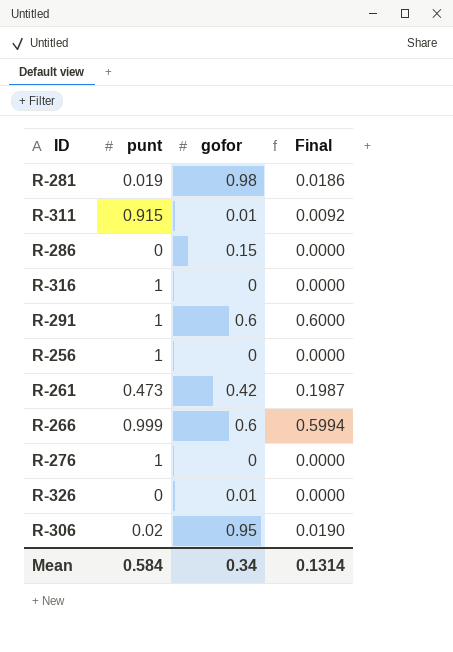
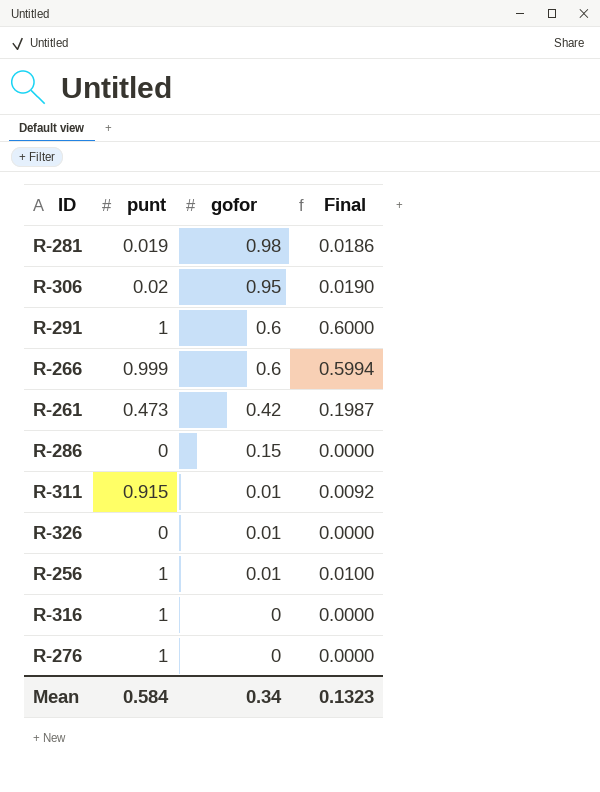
row order: none -> gofor descending
R-256 | gofor: 0 -> 0.01
R-256 | Final: 0.0000 -> 0.0100
Mean | Final: 0.1314 -> 0.1323

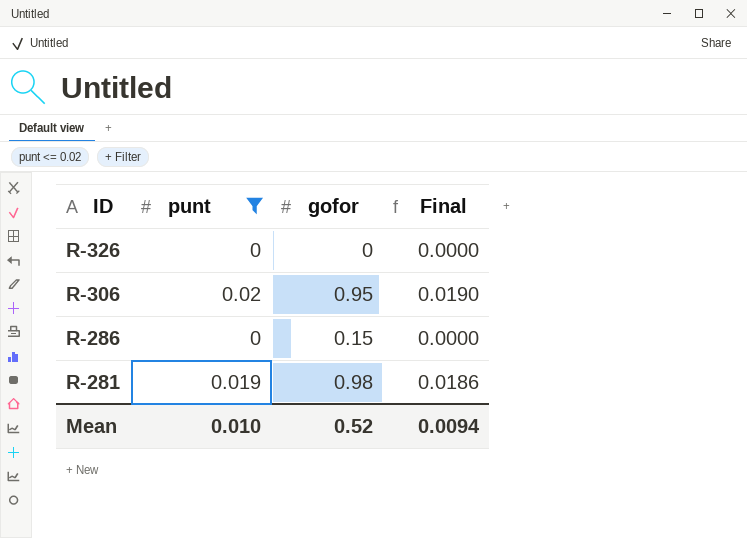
filter: none -> punt <= 0.02
row order: gofor descending -> ID descending
R-326 | gofor: 0.01 -> 0
Mean | punt: 0.584 -> 0.010
Mean | gofor: 0.34 -> 0.52
Mean | Final: 0.1323 -> 0.0094

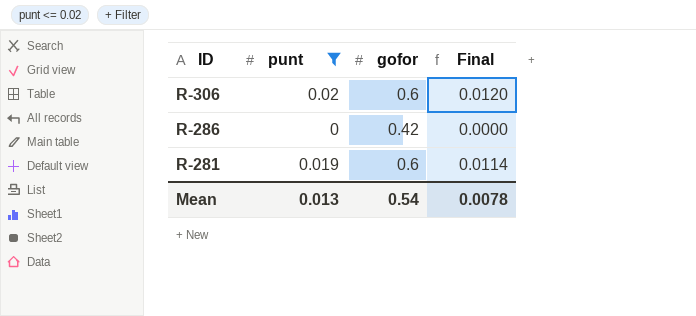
row R-326: 0 | 0 | 0.0000 -> none
R-306 | gofor: 0.95 -> 0.6
R-306 | Final: 0.0190 -> 0.0120
R-286 | gofor: 0.15 -> 0.42
R-281 | gofor: 0.98 -> 0.6
R-281 | Final: 0.0186 -> 0.0114
Mean | punt: 0.010 -> 0.013
Mean | gofor: 0.52 -> 0.54
Mean | Final: 0.0094 -> 0.0078

